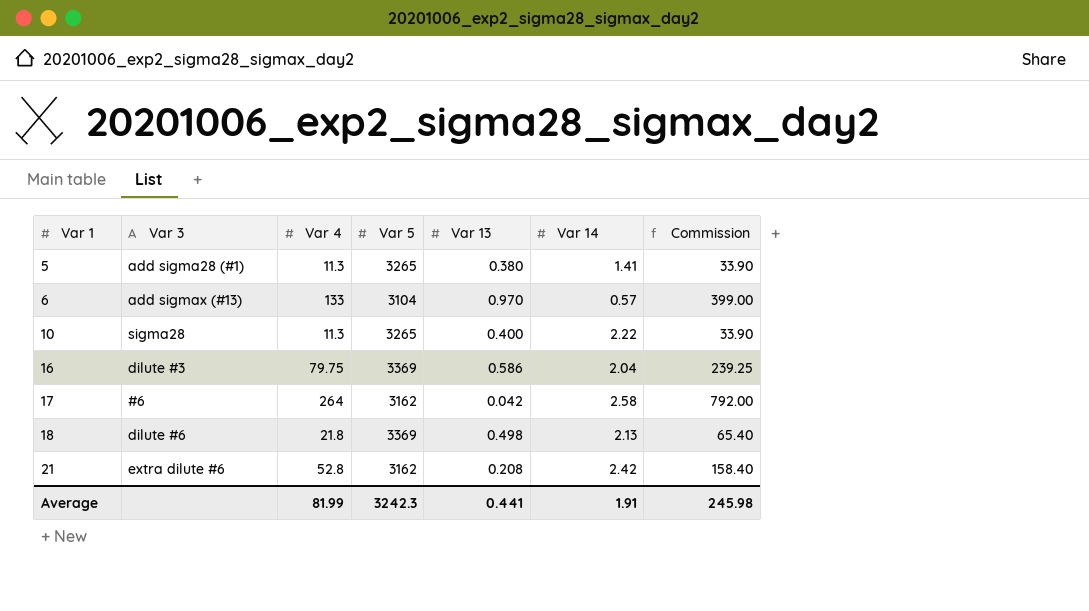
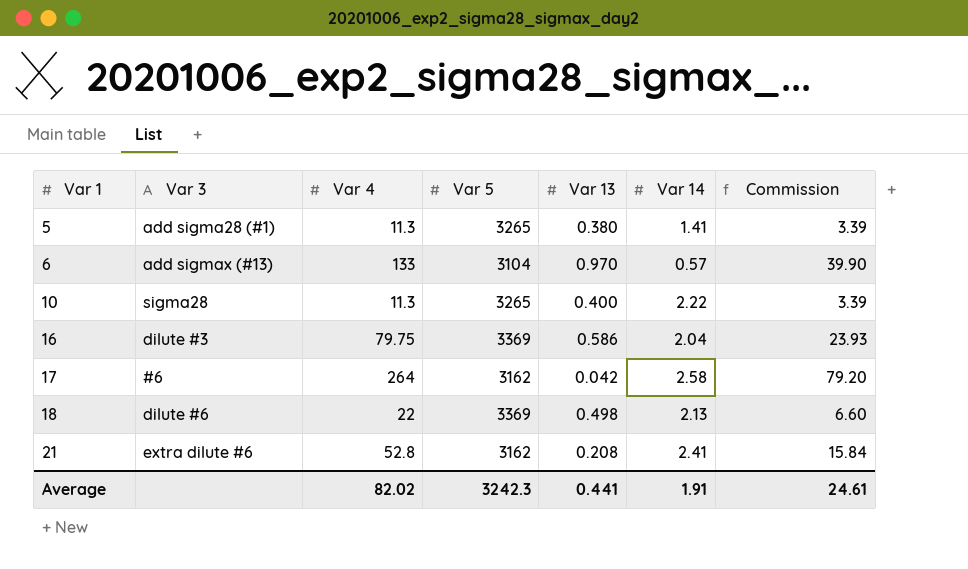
column Commission | formula: [Var 4] * 3 -> [Var 4] * 0.3
18 | Var 4: 21.8 -> 22
21 | Var 14: 2.42 -> 2.41
Average | Var 4: 81.99 -> 82.02
Average | Commission: 245.98 -> 24.61

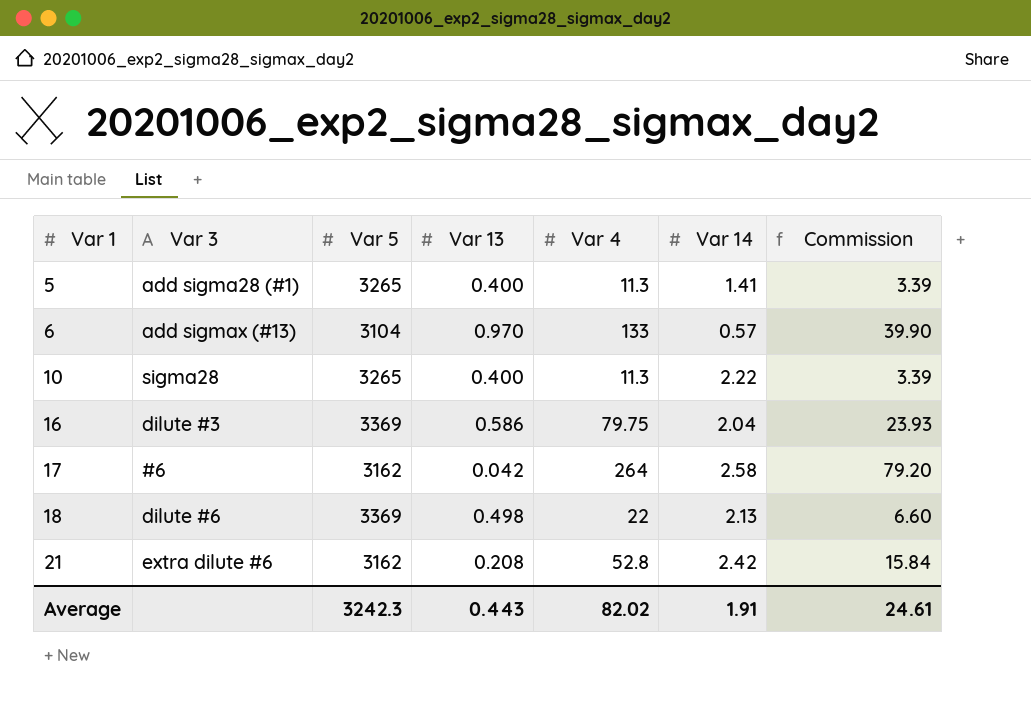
column Var 4 | position: 3 -> 5
5 | Var 13: 0.380 -> 0.400
21 | Var 14: 2.41 -> 2.42
Average | Var 13: 0.441 -> 0.443

